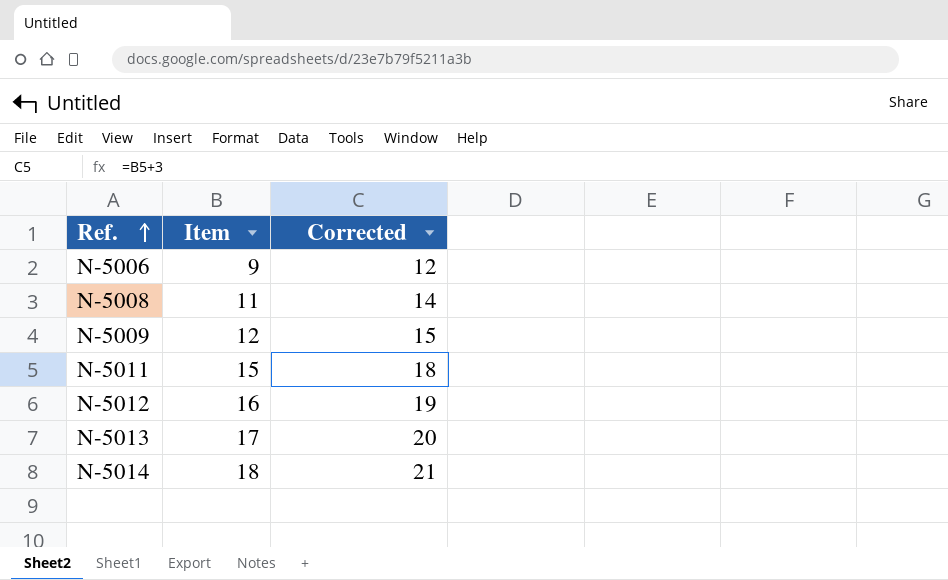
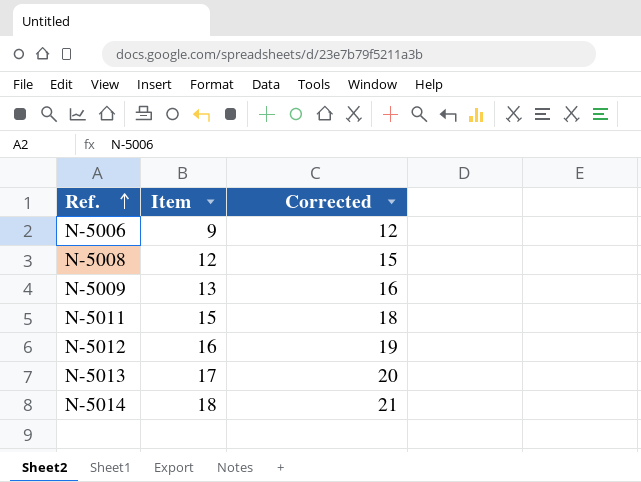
N-5008 | Item: 11 -> 12
N-5008 | Corrected: 14 -> 15
N-5009 | Item: 12 -> 13
N-5009 | Corrected: 15 -> 16

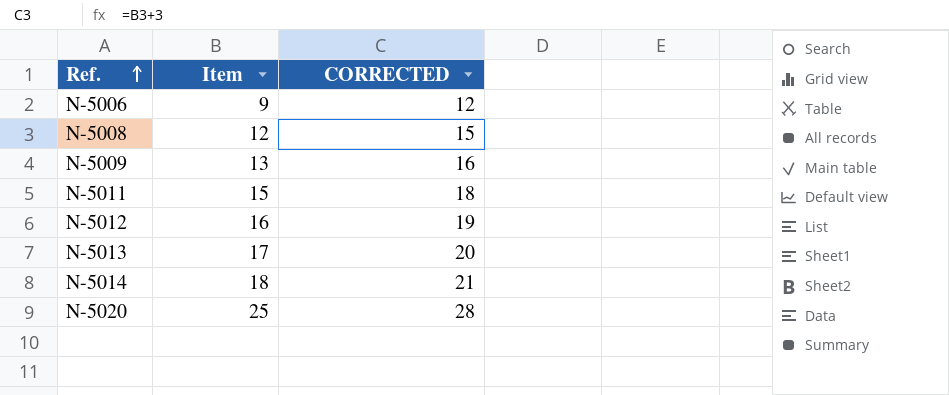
column name: Corrected -> CORRECTED
row N-5020: none -> 25 | 28

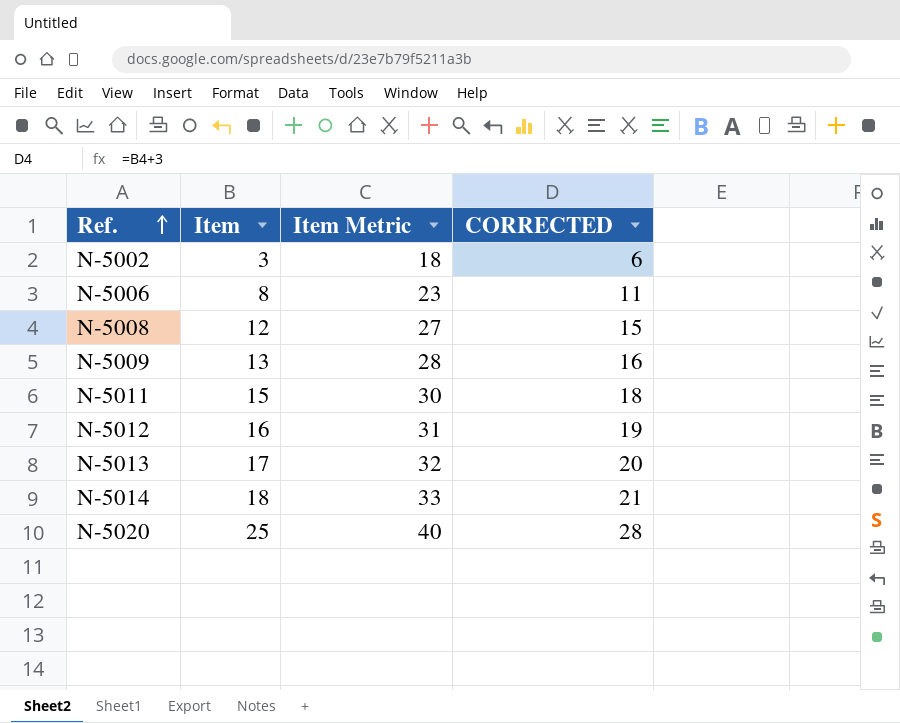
column Item Metric | formula: none -> [Item] + 15
row N-5002: none -> 3 | 18 | 6
N-5006 | Item: 9 -> 8
N-5006 | CORRECTED: 12 -> 11

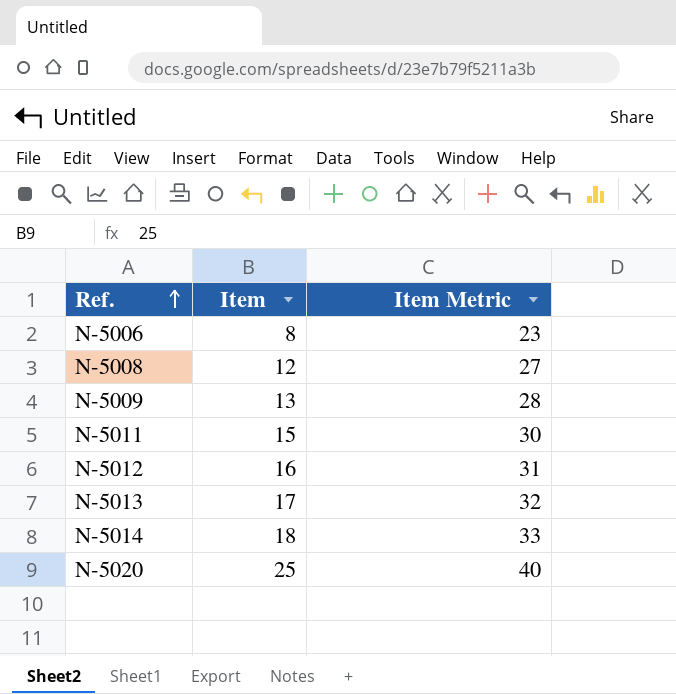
column CORRECTED | formula: [Item] + 3 -> none
row N-5002: 3 | 18 | 6 -> none

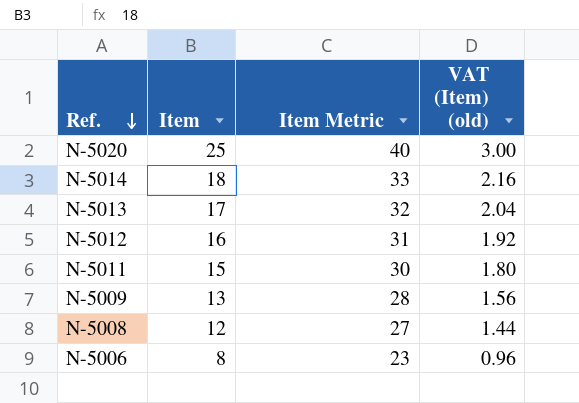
row order: Ref. ascending -> Ref. descending
column VAT (Item) (old) | formula: none -> [Item] * 0.12

